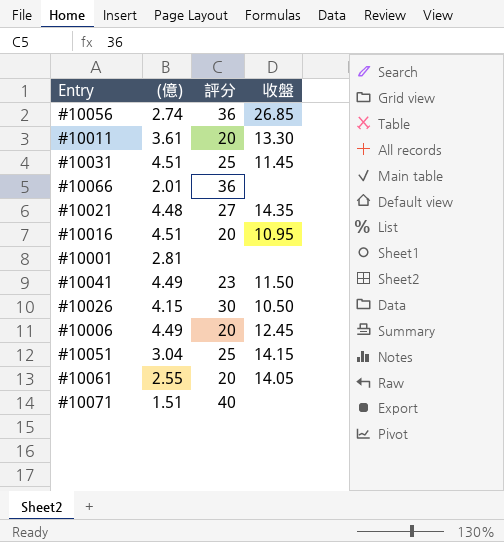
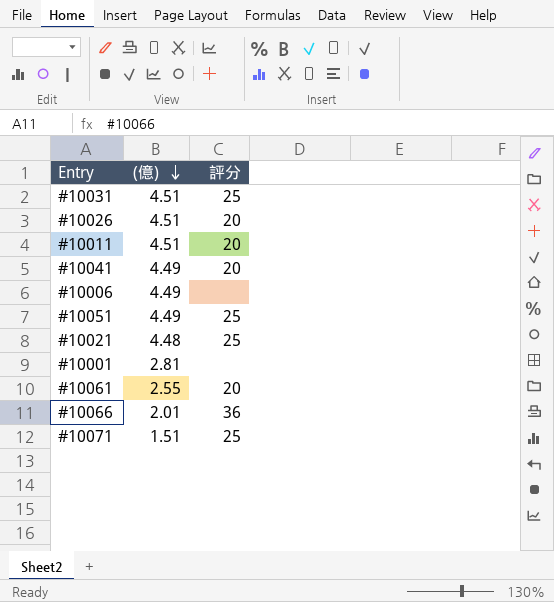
row order: none -> (億) descending
column 收盤 | position: 4 -> none
row #10056: 2.74 | 36 | 26.85 -> none
row #10016: 4.51 | 20 | 10.95 -> none
#10026 | (億): 4.15 -> 4.51
#10026 | 評分: 30 -> 20
#10011 | (億): 3.61 -> 4.51
#10041 | 評分: 23 -> 20
#10006 | 評分: 20 -> none
#10051 | (億): 3.04 -> 4.49
#10021 | 評分: 27 -> 25
#10071 | 評分: 40 -> 25

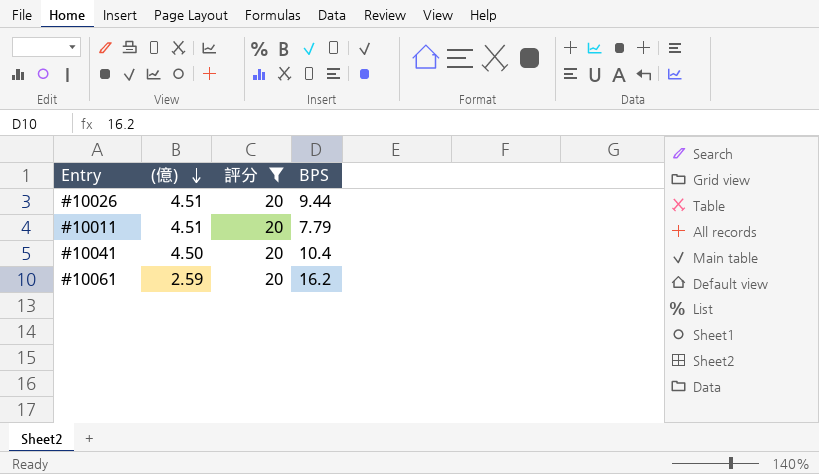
filter: none -> 評分 = 20
column BPS | position: none -> 4
#10041 | (億): 4.49 -> 4.50
#10061 | (億): 2.55 -> 2.59

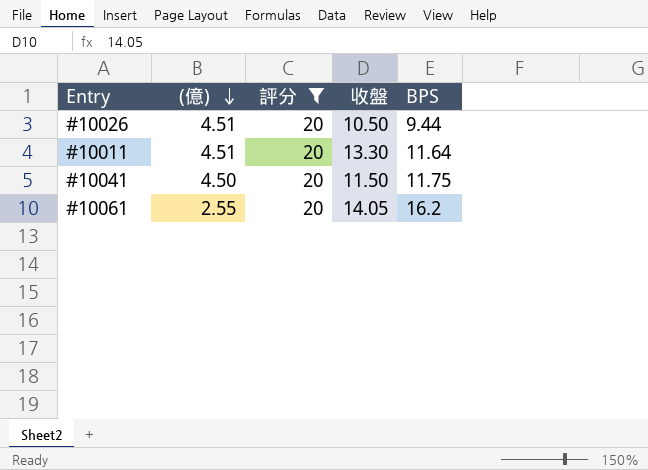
column 收盤 | position: none -> 4
#10011 | BPS: 7.79 -> 11.64
#10041 | BPS: 10.4 -> 11.75
#10061 | (億): 2.59 -> 2.55

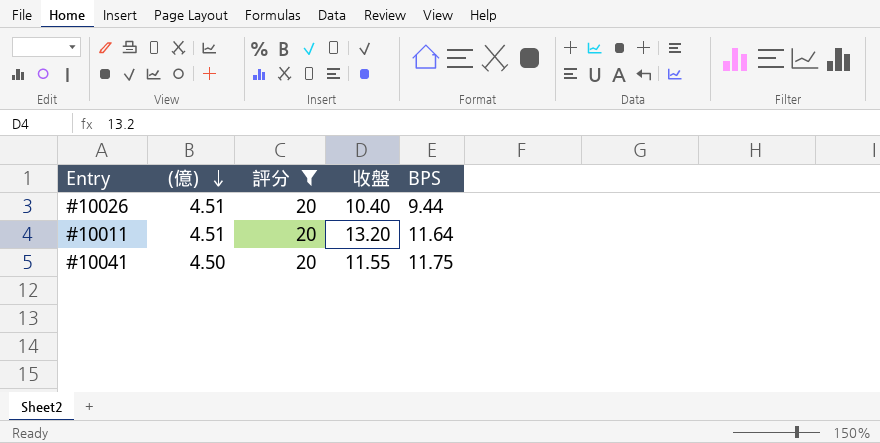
row #10061: 2.55 | 20 | 14.05 | 16.2 -> none
#10026 | 收盤: 10.50 -> 10.40
#10011 | 收盤: 13.30 -> 13.20
#10041 | 收盤: 11.50 -> 11.55

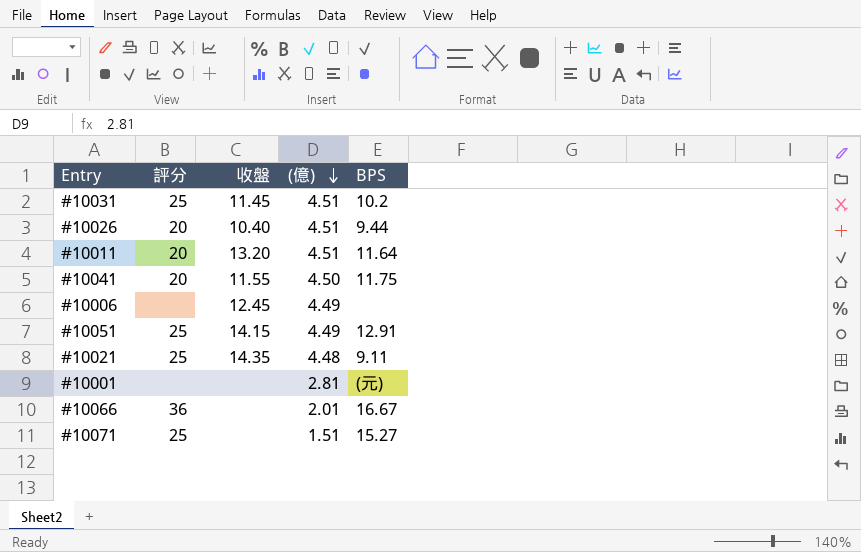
filter: 評分 = 20 -> none
column (億) | position: 2 -> 4

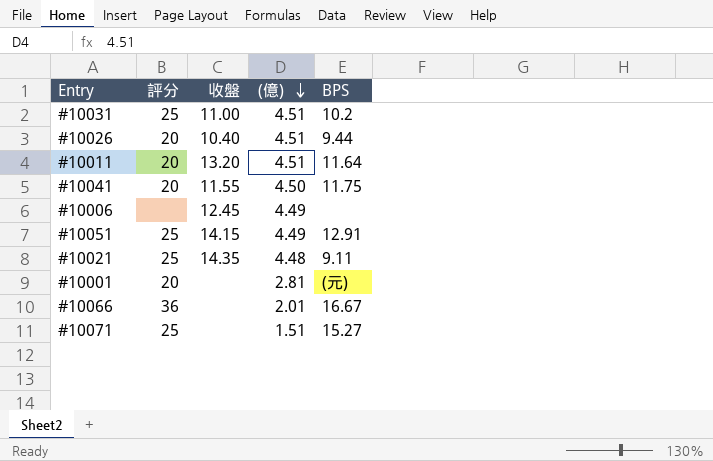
#10031 | 收盤: 11.45 -> 11.00
#10001 | 評分: none -> 20

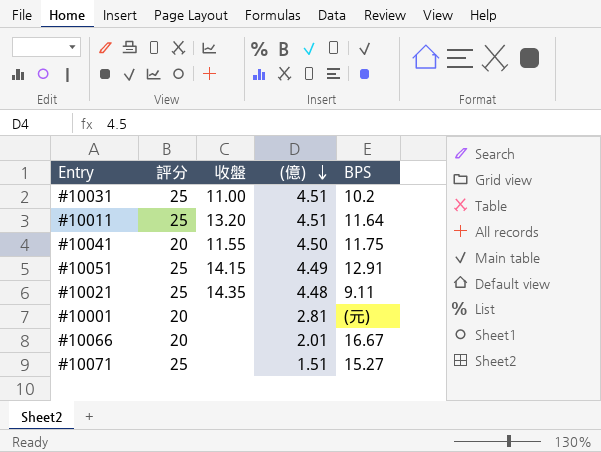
row #10026: 20 | 10.40 | 4.51 | 9.44 -> none
row #10006: none | 12.45 | 4.49 | none -> none
#10011 | 評分: 20 -> 25
#10066 | 評分: 36 -> 20

